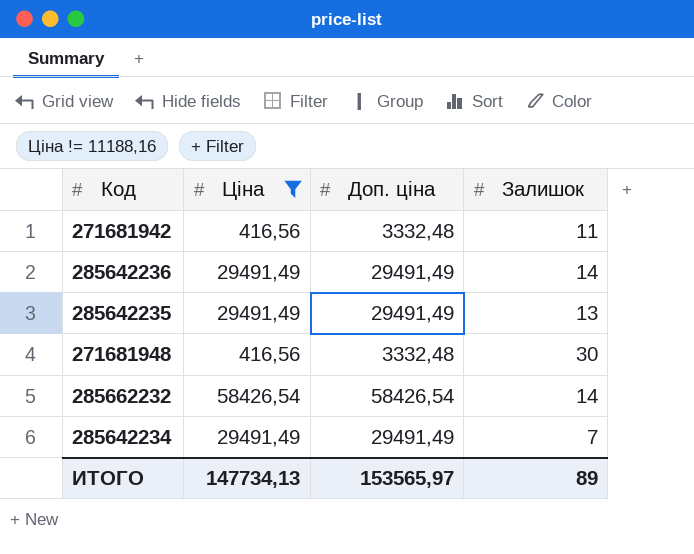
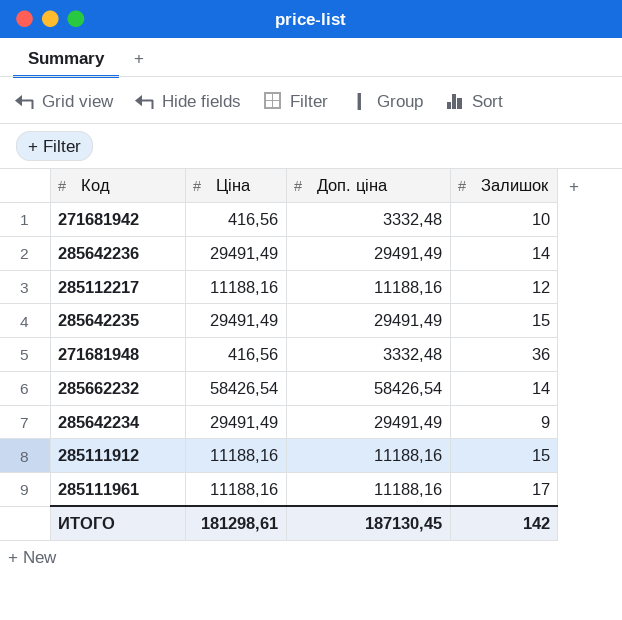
filter: Ціна != 11188,16 -> none
271681942 | Залишок: 11 -> 10
285642235 | Залишок: 13 -> 15
271681948 | Залишок: 30 -> 36
285642234 | Залишок: 7 -> 9
ИТОГО | Ціна: 147734,13 -> 181298,61
ИТОГО | Доп. ціна: 153565,97 -> 187130,45
ИТОГО | Залишок: 89 -> 142

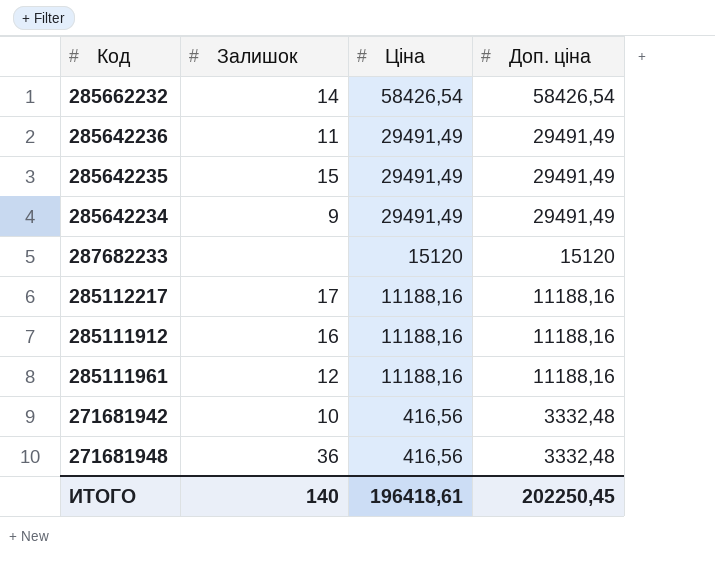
row order: none -> Ціна descending
column Залишок | position: 4 -> 2
285642236 | Залишок: 14 -> 11
row 287682233: none -> none | 15120 | 15120
285112217 | Залишок: 12 -> 17
285111912 | Залишок: 15 -> 16
285111961 | Залишок: 17 -> 12
ИТОГО | Залишок: 142 -> 140
ИТОГО | Ціна: 181298,61 -> 196418,61
ИТОГО | Доп. ціна: 187130,45 -> 202250,45

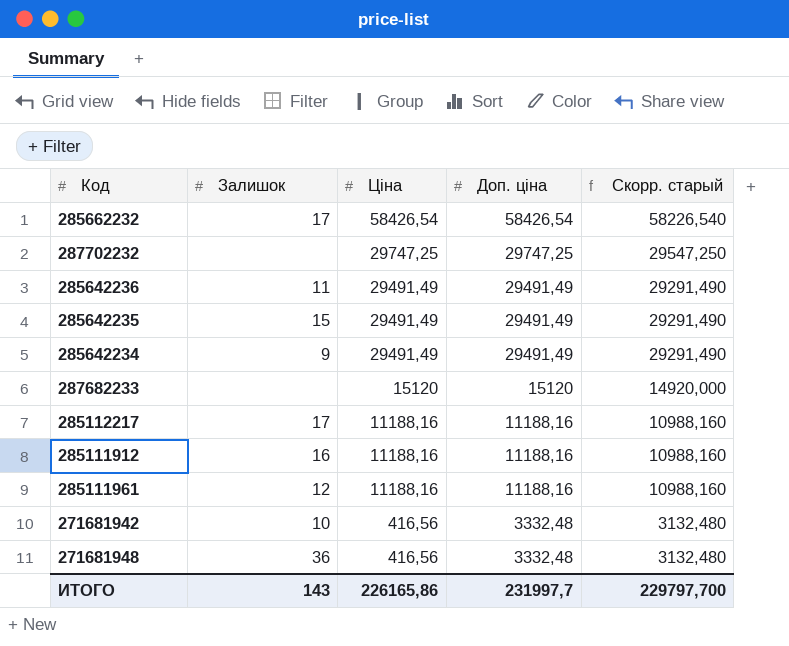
column Скорр. старый | formula: none -> [Доп. ціна] - 200
285662232 | Залишок: 14 -> 17
row 287702232: none -> none | 29747,25 | 29747,25 | 29547,250
ИТОГО | Залишок: 140 -> 143
ИТОГО | Ціна: 196418,61 -> 226165,86
ИТОГО | Доп. ціна: 202250,45 -> 231997,7

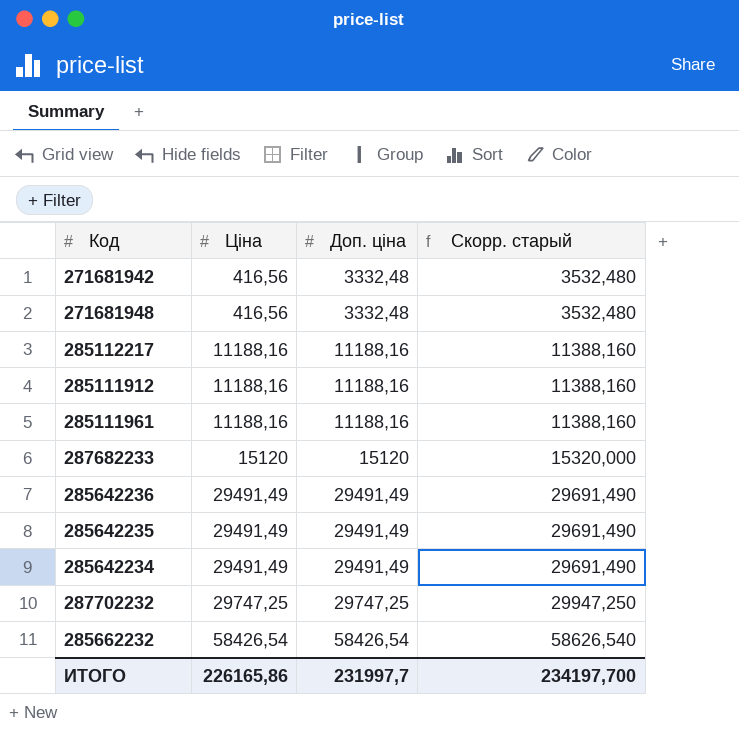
row order: Ціна descending -> Ціна ascending
column Залишок | position: 2 -> none
column Скорр. старый | formula: [Доп. ціна] - 200 -> [Доп. ціна] + 200
ИТОГО | Скорр. старый: 229797,700 -> 234197,700

